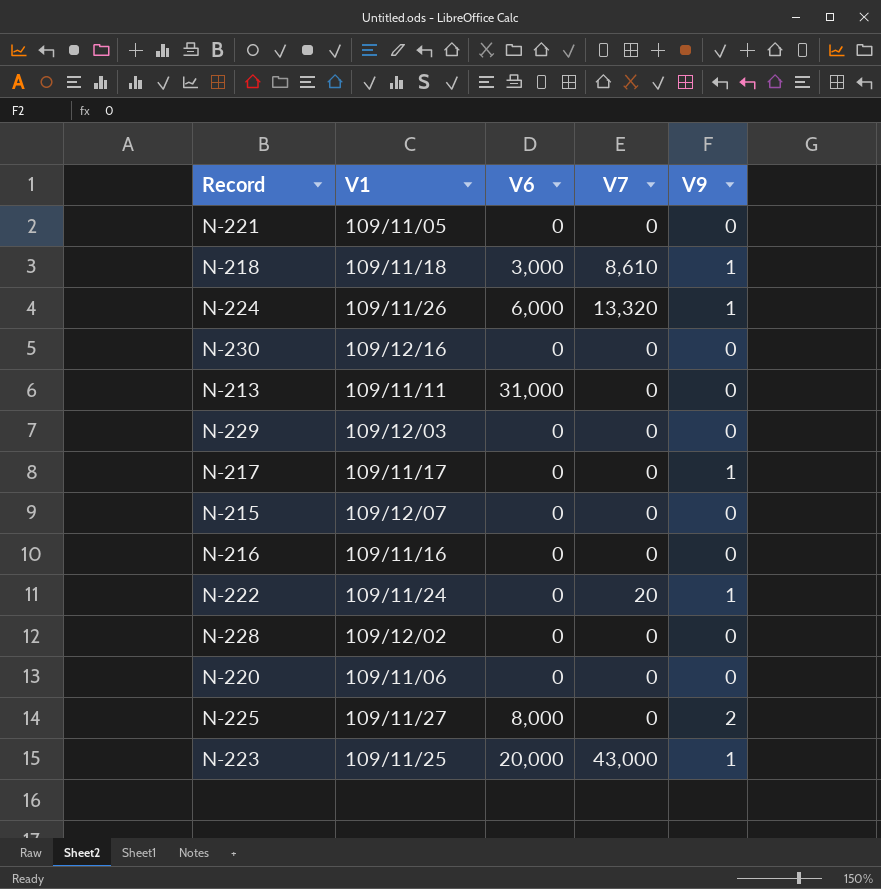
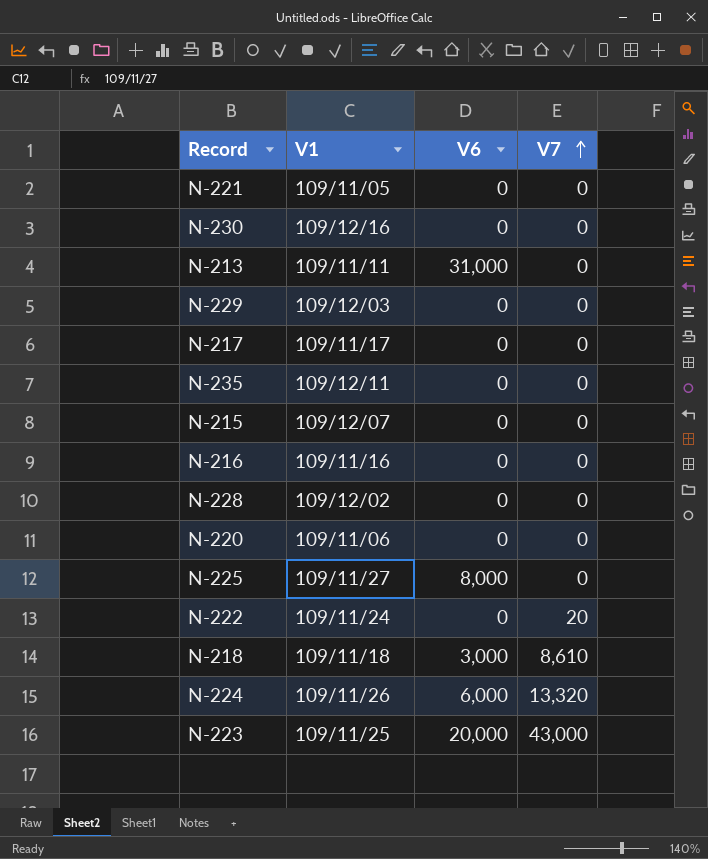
row order: none -> V7 ascending
column V9 | position: 5 -> none
row N-235: none -> 109/12/11 | 0 | 0

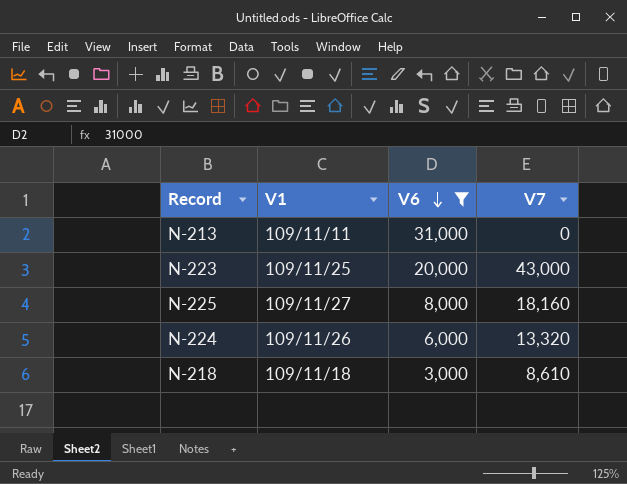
filter: none -> V6 != 0
row order: V7 ascending -> V6 descending
N-225 | V7: 0 -> 18,160

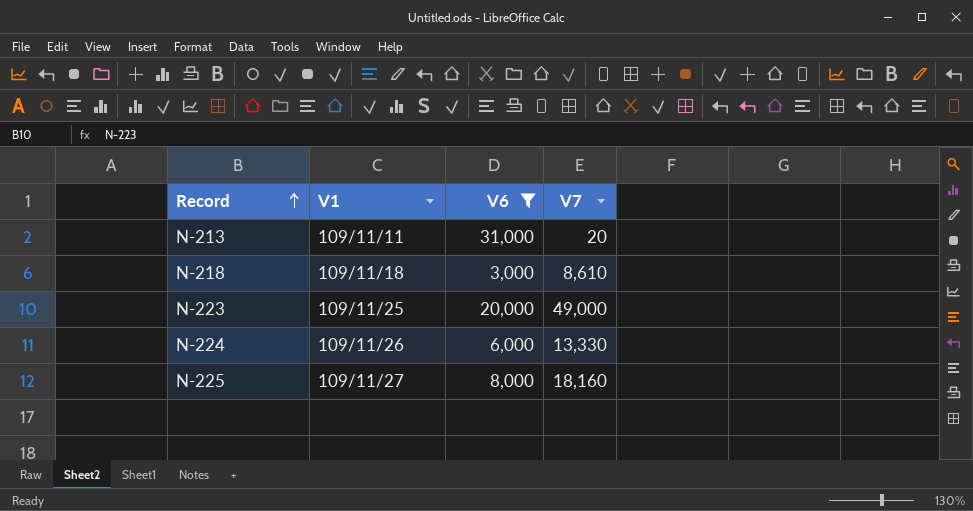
row order: V6 descending -> Record ascending
N-213 | V7: 0 -> 20
N-223 | V7: 43,000 -> 49,000
N-224 | V7: 13,320 -> 13,330

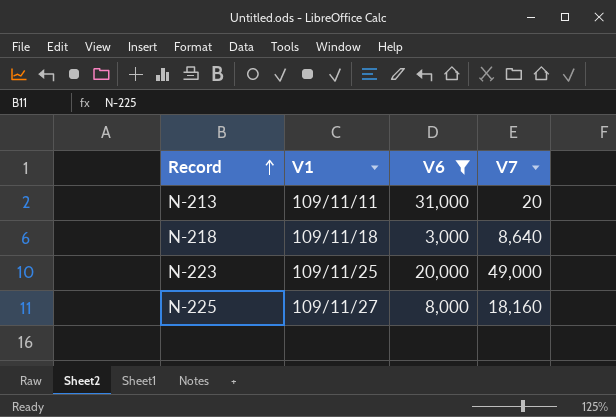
row N-224: 109/11/26 | 6,000 | 13,330 -> none
N-218 | V7: 8,610 -> 8,640

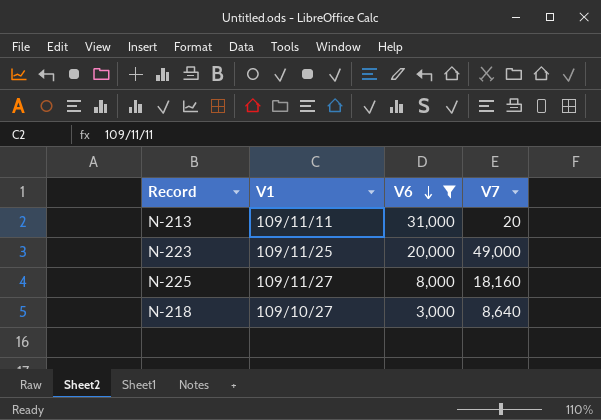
row order: Record ascending -> V6 descending
N-218 | V1: 109/11/18 -> 109/10/27

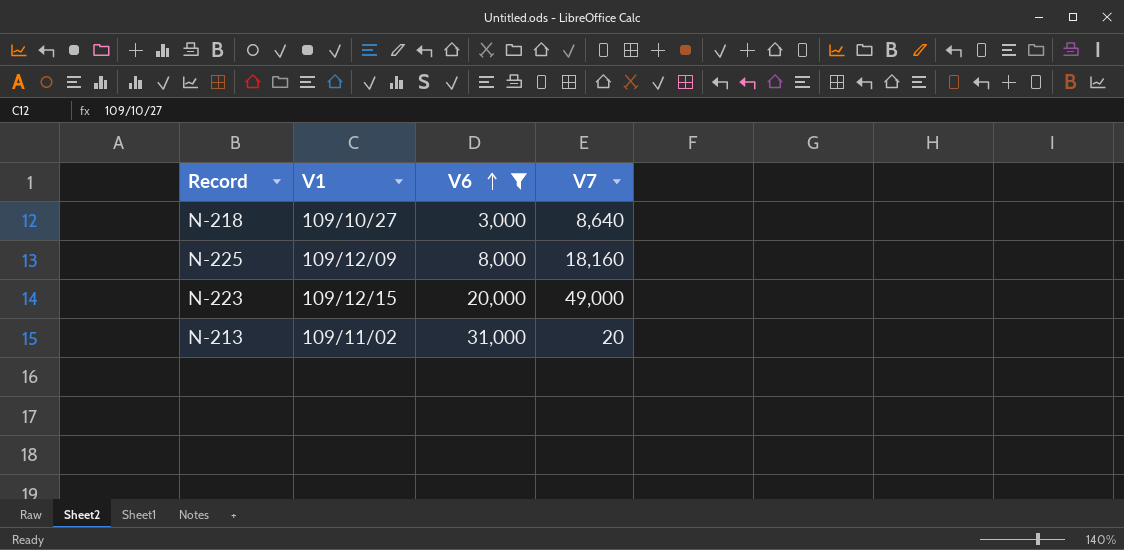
row order: V6 descending -> V6 ascending
N-225 | V1: 109/11/27 -> 109/12/09
N-223 | V1: 109/11/25 -> 109/12/15
N-213 | V1: 109/11/11 -> 109/11/02

